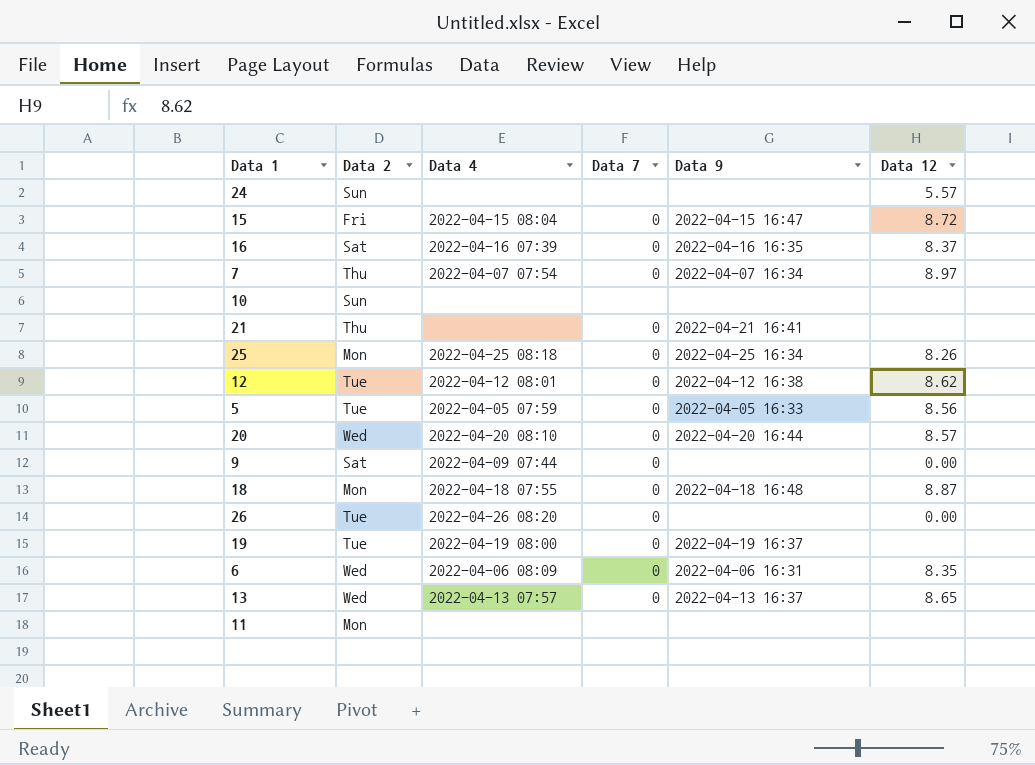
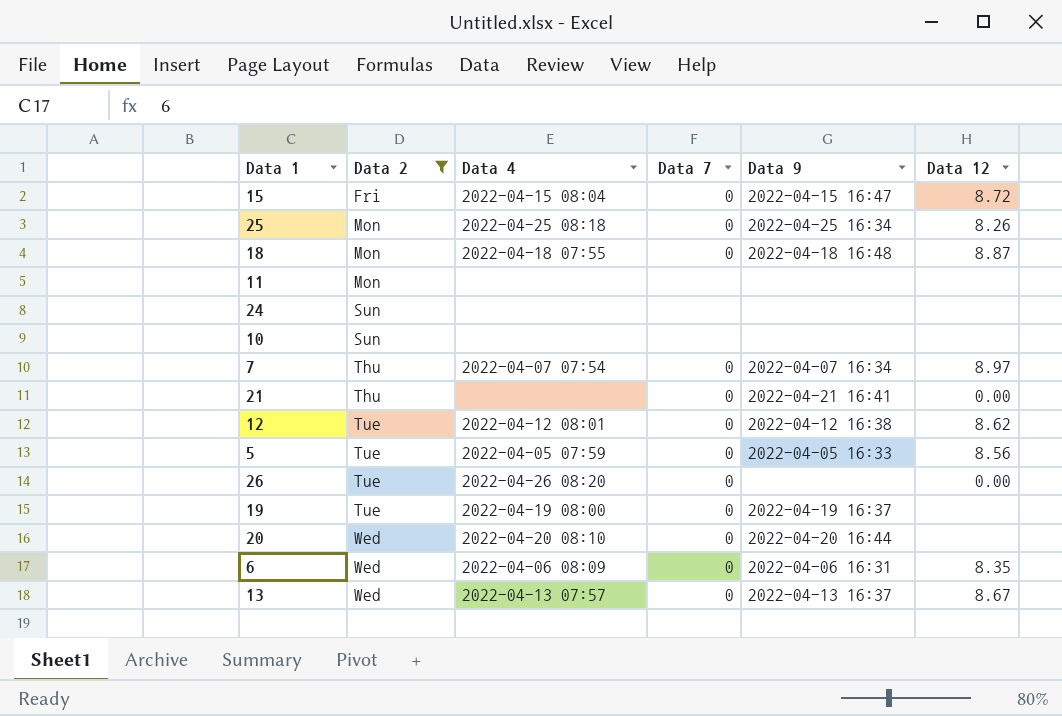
filter: none -> Data 2 != Sat
row order: none -> Data 2 ascending
24 | Data 12: 5.57 -> none
21 | Data 12: none -> 0.00
20 | Data 12: 8.57 -> none
13 | Data 12: 8.65 -> 8.67

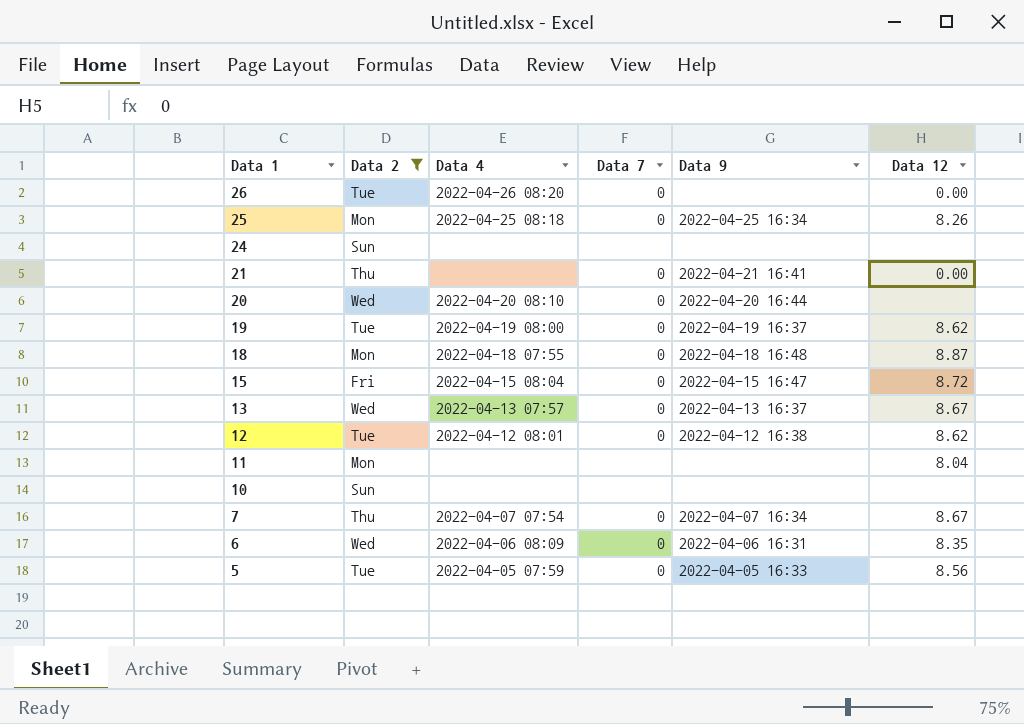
row order: Data 2 ascending -> Data 1 descending
19 | Data 12: none -> 8.62
11 | Data 12: none -> 8.04
7 | Data 12: 8.97 -> 8.67

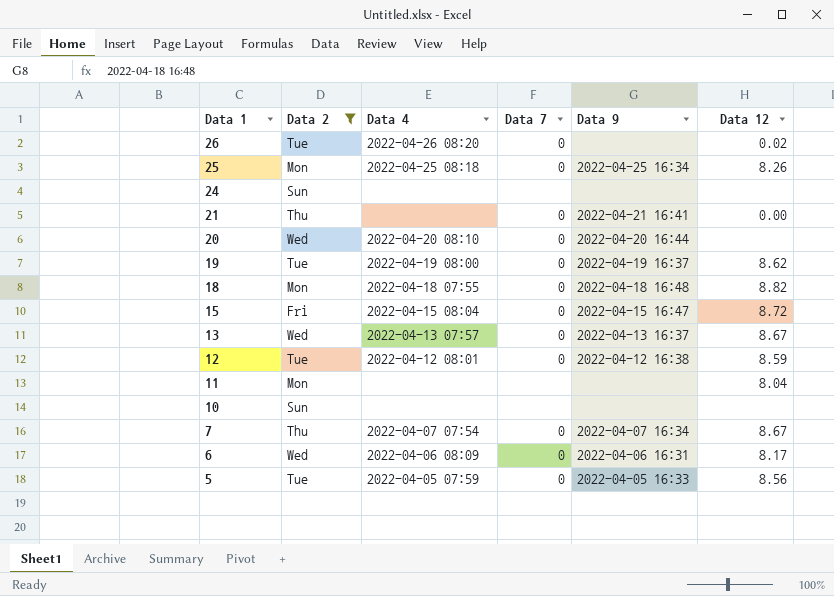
26 | Data 12: 0.00 -> 0.02
18 | Data 12: 8.87 -> 8.82
12 | Data 12: 8.62 -> 8.59
6 | Data 12: 8.35 -> 8.17

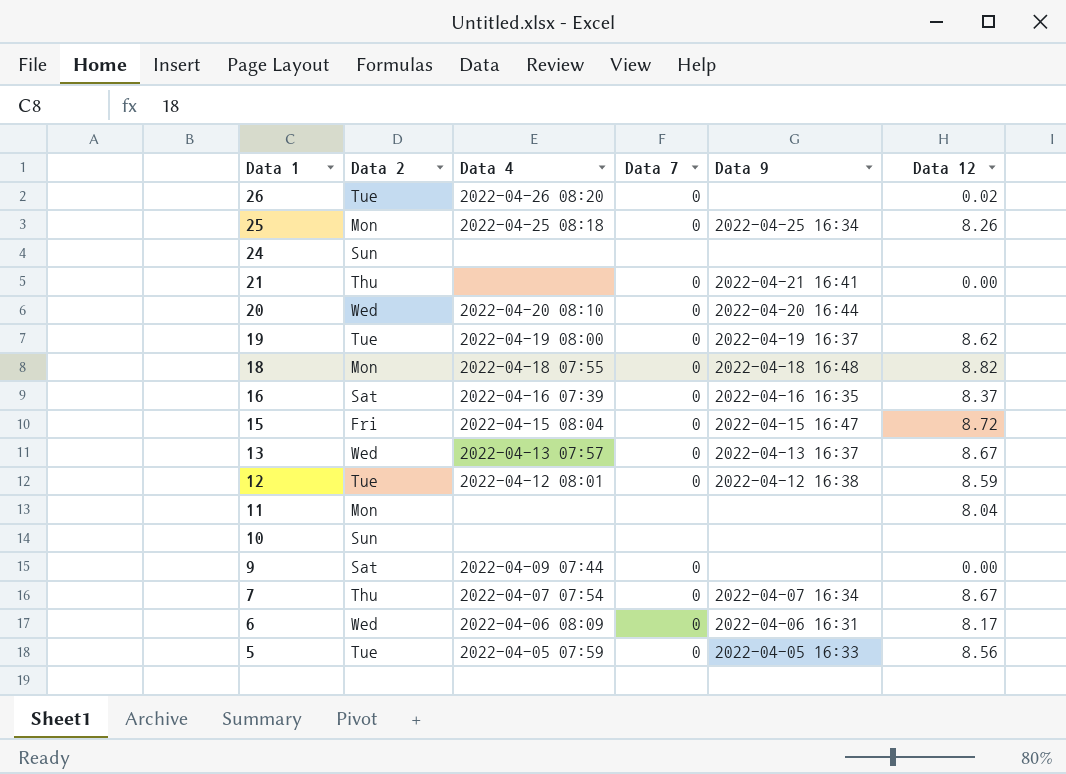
filter: Data 2 != Sat -> none

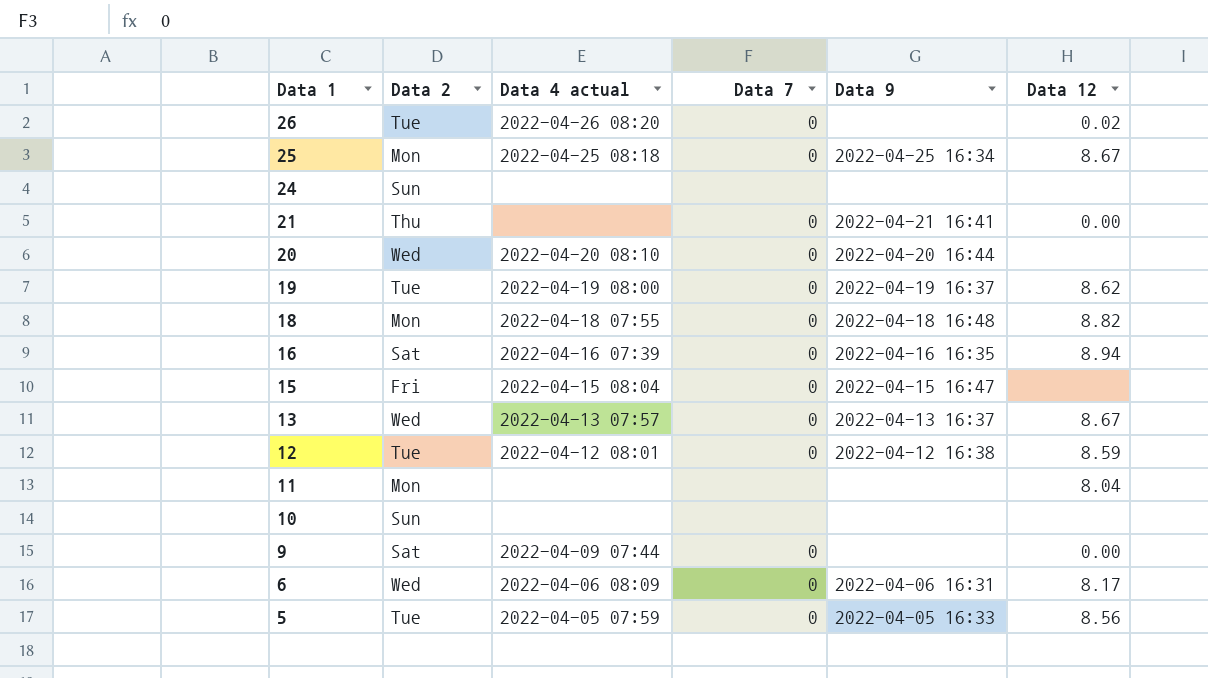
column name: Data 4 -> Data 4 actual
row 7: Thu | 2022-04-07 07:54 | 0 | 2022-04-07 16:34 | 8.67 -> none
25 | Data 12: 8.26 -> 8.67
16 | Data 12: 8.37 -> 8.94
15 | Data 12: 8.72 -> none

